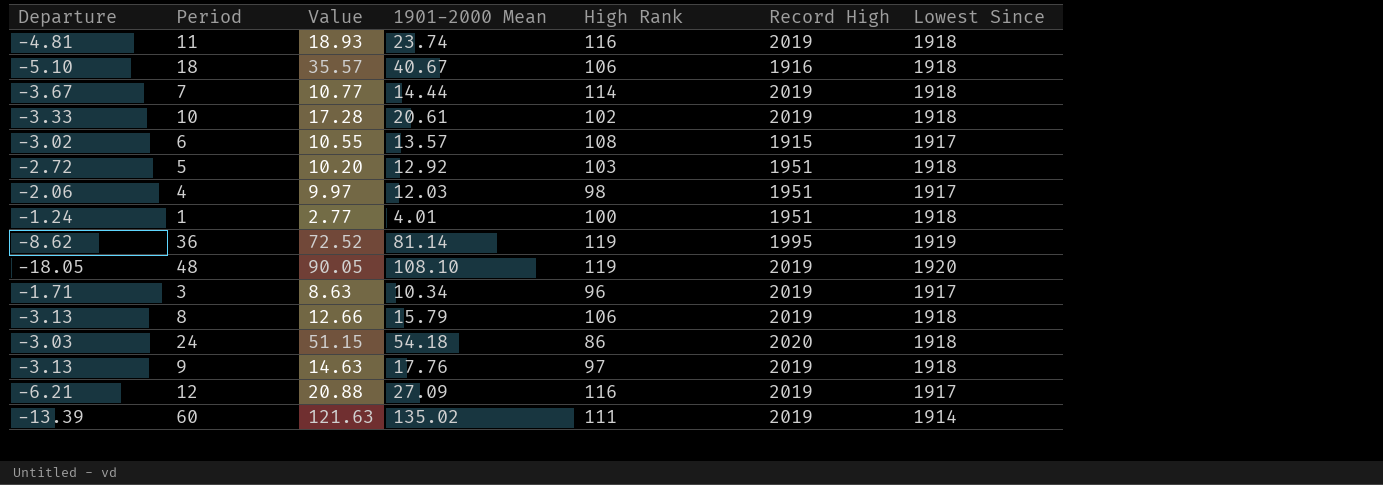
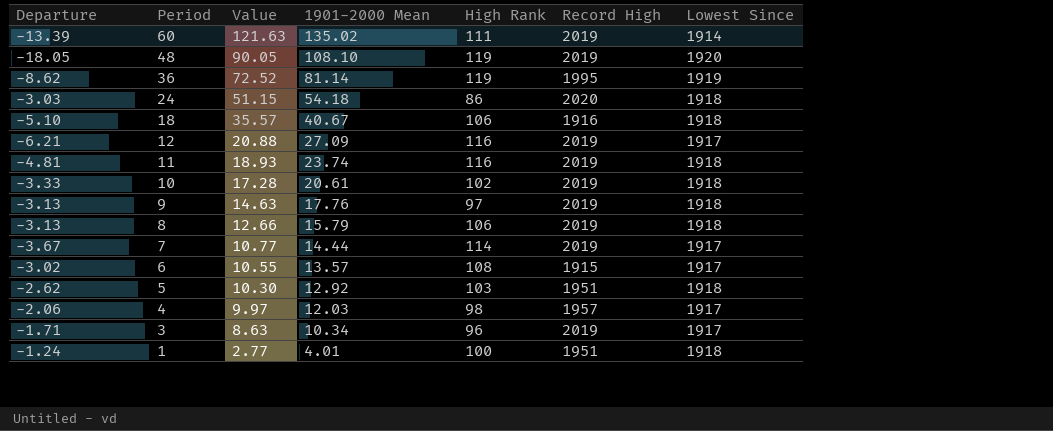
row order: none -> Period descending
7 | Lowest Since: 1918 -> 1917
5 | Departure: -2.72 -> -2.62
5 | Value: 10.20 -> 10.30
4 | Record High: 1951 -> 1957

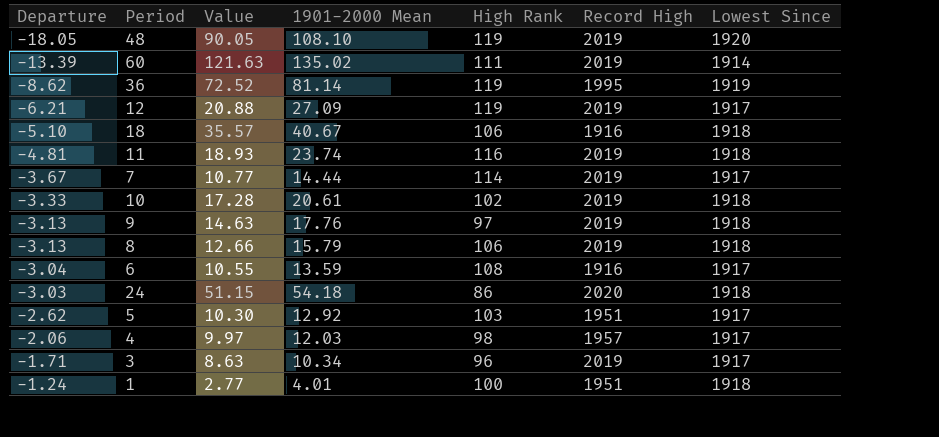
row order: Period descending -> Departure ascending
12 | High Rank: 116 -> 119
6 | Departure: -3.02 -> -3.04
6 | 1901-2000 Mean: 13.57 -> 13.59
6 | Record High: 1915 -> 1916
5 | Lowest Since: 1918 -> 1917

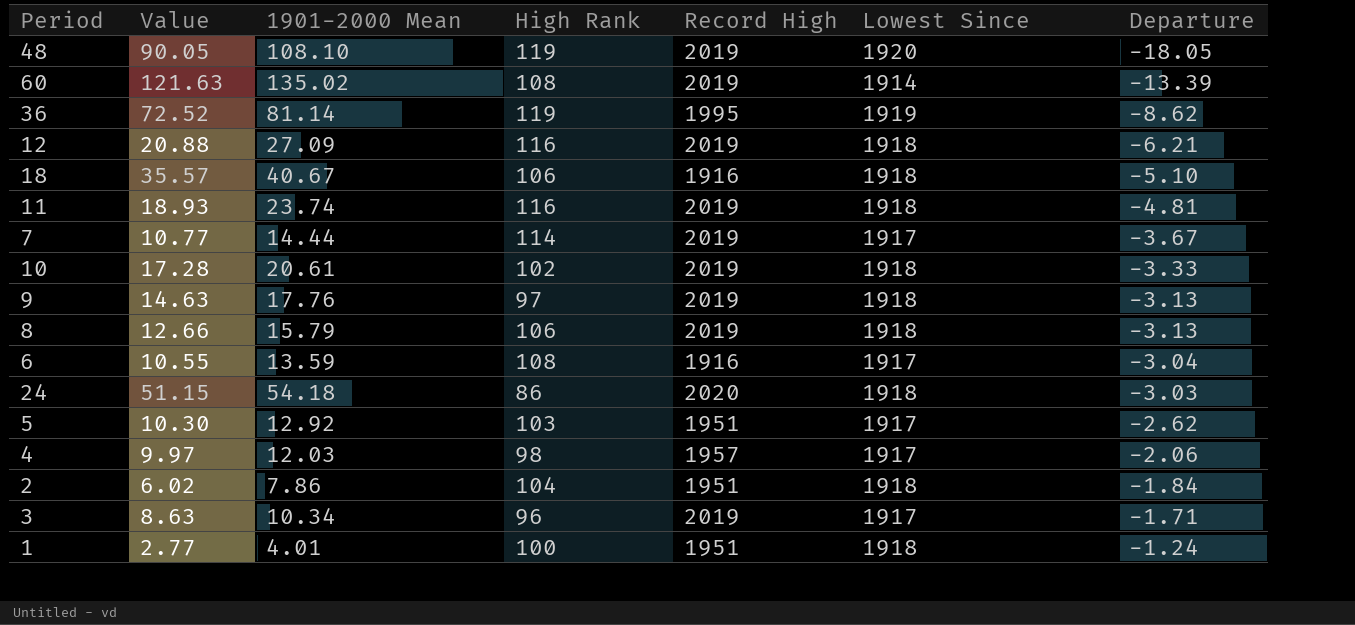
column Departure | position: 1 -> 7
60 | High Rank: 111 -> 108
12 | High Rank: 119 -> 116
12 | Lowest Since: 1917 -> 1918
row 2: none -> 6.02 | 7.86 | 104 | 1951 | 1918 | -1.84

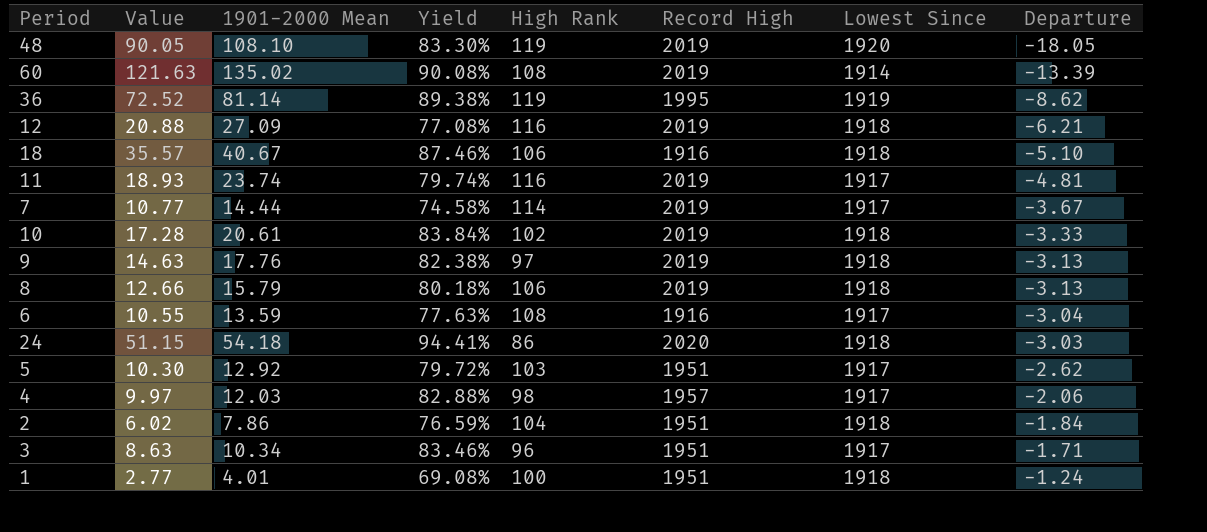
column Yield | formula: none -> [Value] / [1901-2000 Mean]
11 | Lowest Since: 1918 -> 1917
3 | Record High: 2019 -> 1951

